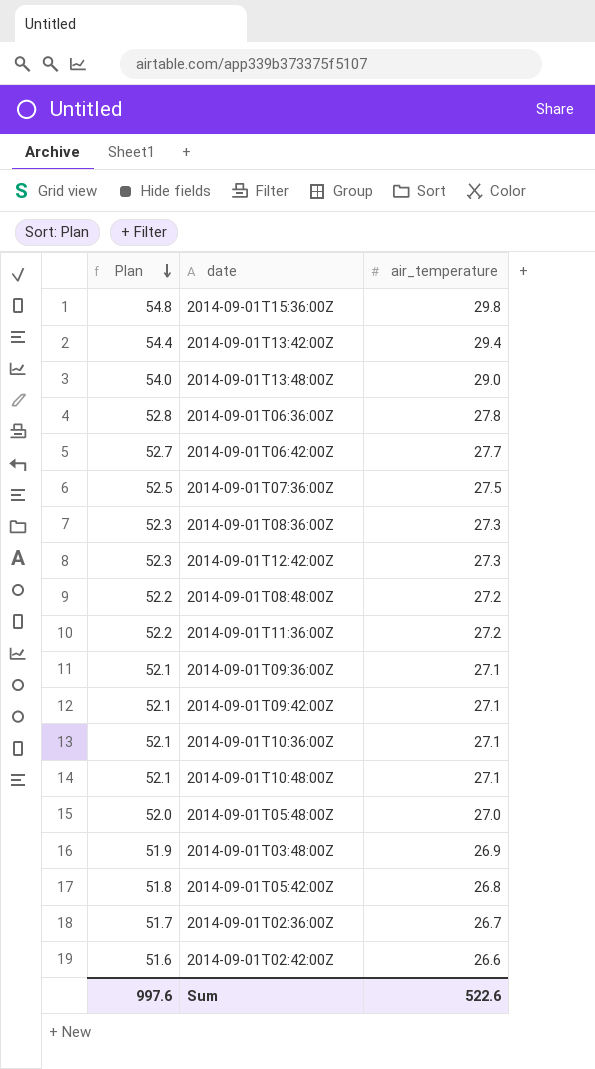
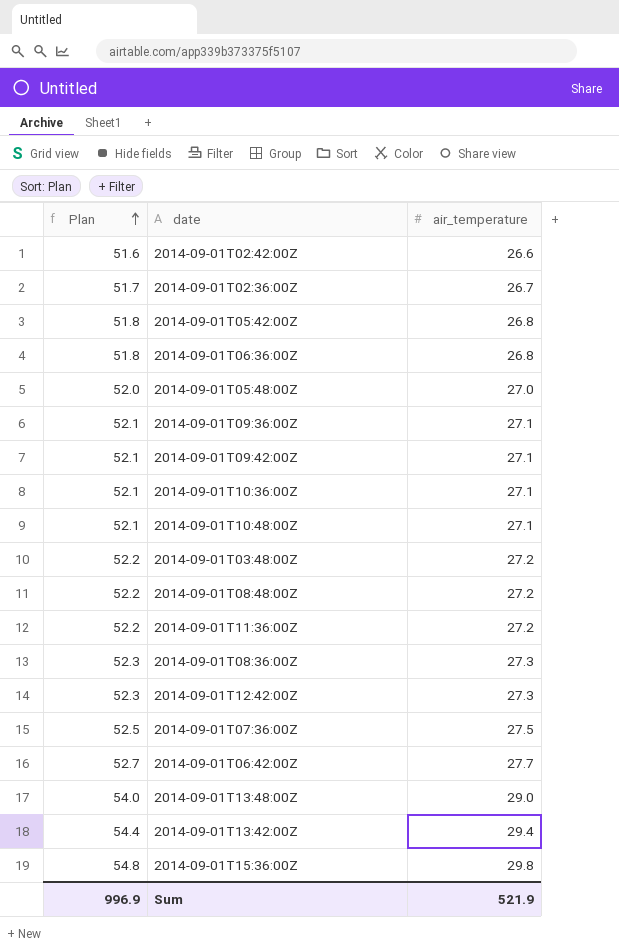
row order: Plan descending -> Plan ascending
2014-09-01T06:36:00Z | Plan: 52.8 -> 51.8
2014-09-01T06:36:00Z | air_temperature: 27.8 -> 26.8
2014-09-01T03:48:00Z | Plan: 51.9 -> 52.2
2014-09-01T03:48:00Z | air_temperature: 26.9 -> 27.2
Sum | Plan: 997.6 -> 996.9
Sum | air_temperature: 522.6 -> 521.9

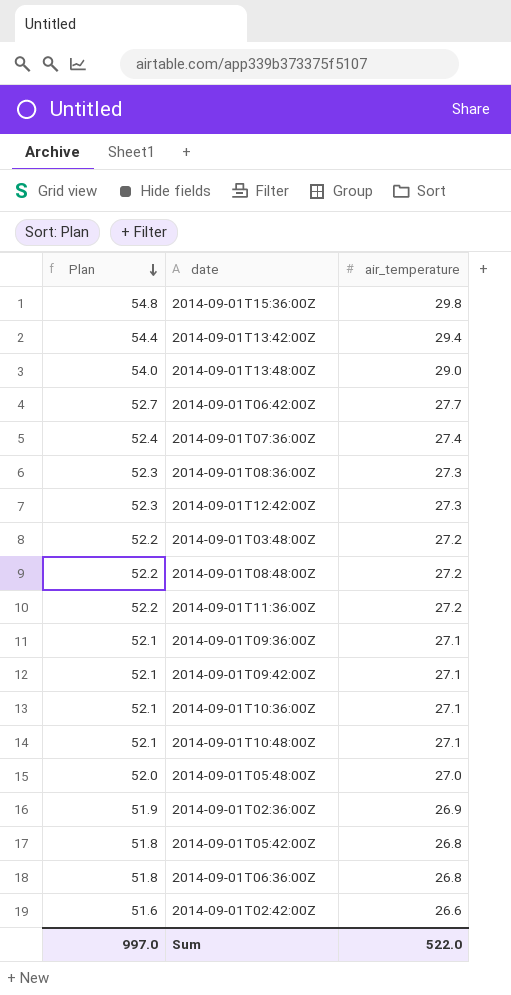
row order: Plan ascending -> Plan descending
2014-09-01T07:36:00Z | Plan: 52.5 -> 52.4
2014-09-01T07:36:00Z | air_temperature: 27.5 -> 27.4
2014-09-01T02:36:00Z | Plan: 51.7 -> 51.9
2014-09-01T02:36:00Z | air_temperature: 26.7 -> 26.9
Sum | Plan: 996.9 -> 997.0
Sum | air_temperature: 521.9 -> 522.0

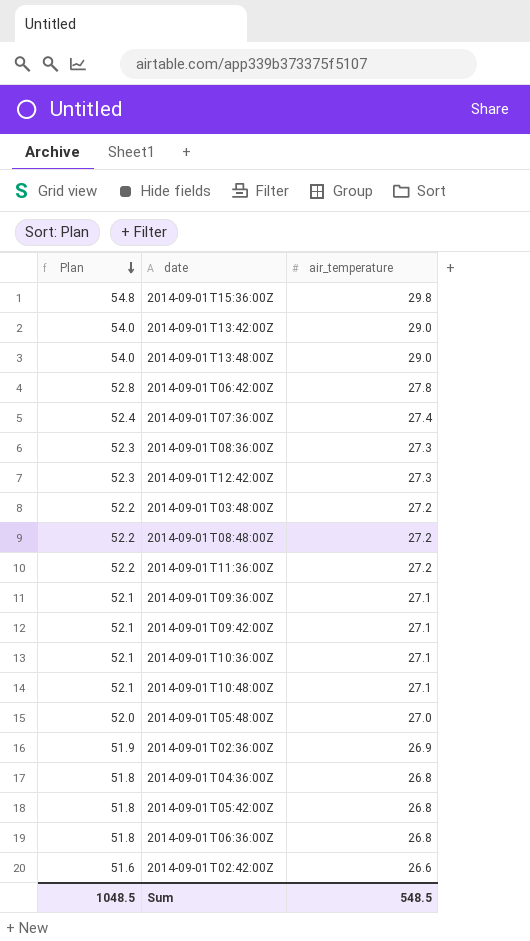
2014-09-01T13:42:00Z | Plan: 54.4 -> 54.0
2014-09-01T13:42:00Z | air_temperature: 29.4 -> 29.0
2014-09-01T06:42:00Z | Plan: 52.7 -> 52.8
2014-09-01T06:42:00Z | air_temperature: 27.7 -> 27.8
row 2014-09-01T04:36:00Z: none -> 51.8 | 26.8
Sum | Plan: 997.0 -> 1048.5
Sum | air_temperature: 522.0 -> 548.5

